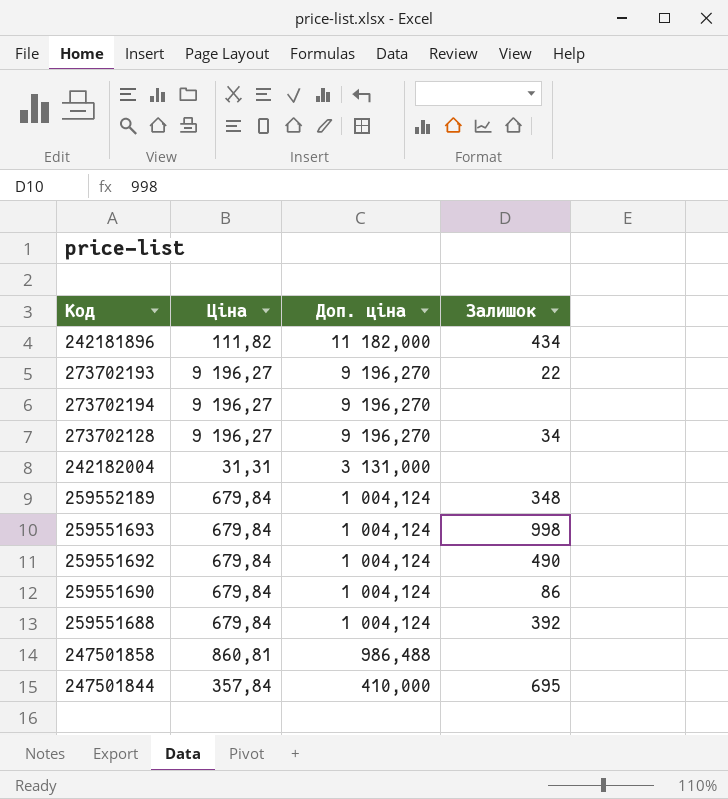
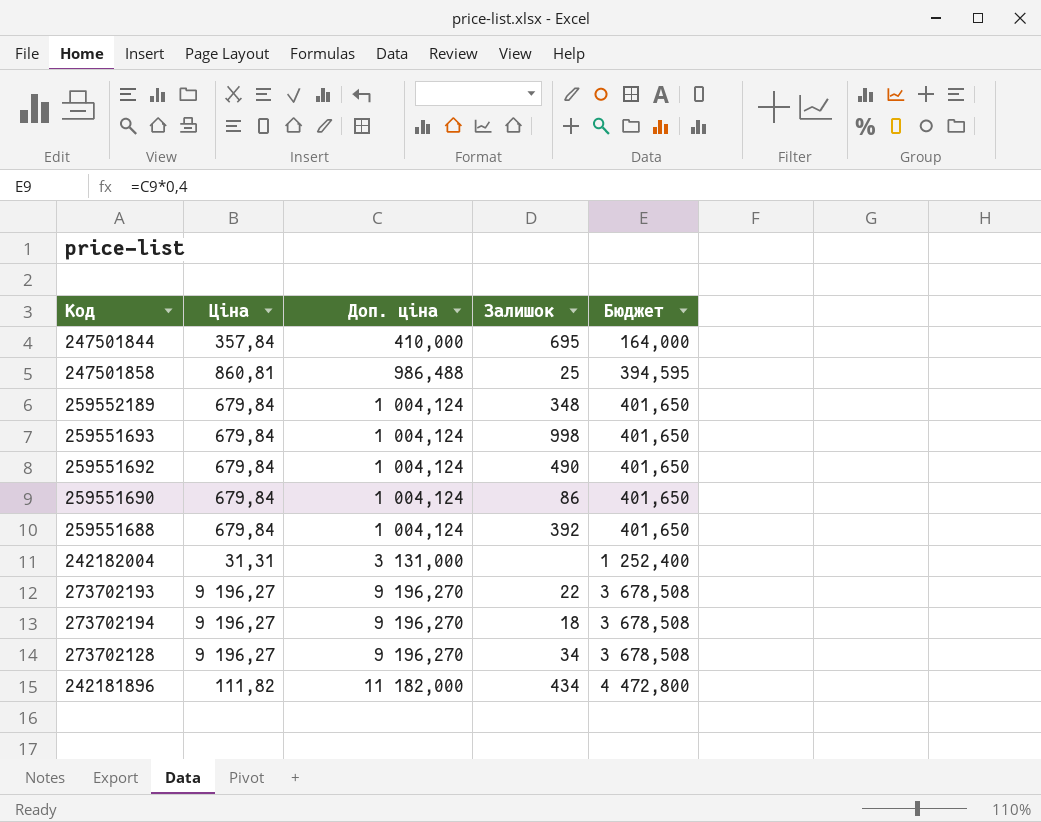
row order: Доп. ціна descending -> Доп. ціна ascending
column Бюджет | formula: none -> [Доп. ціна] * 0,4
247501858 | Залишок: none -> 25
273702194 | Залишок: none -> 18

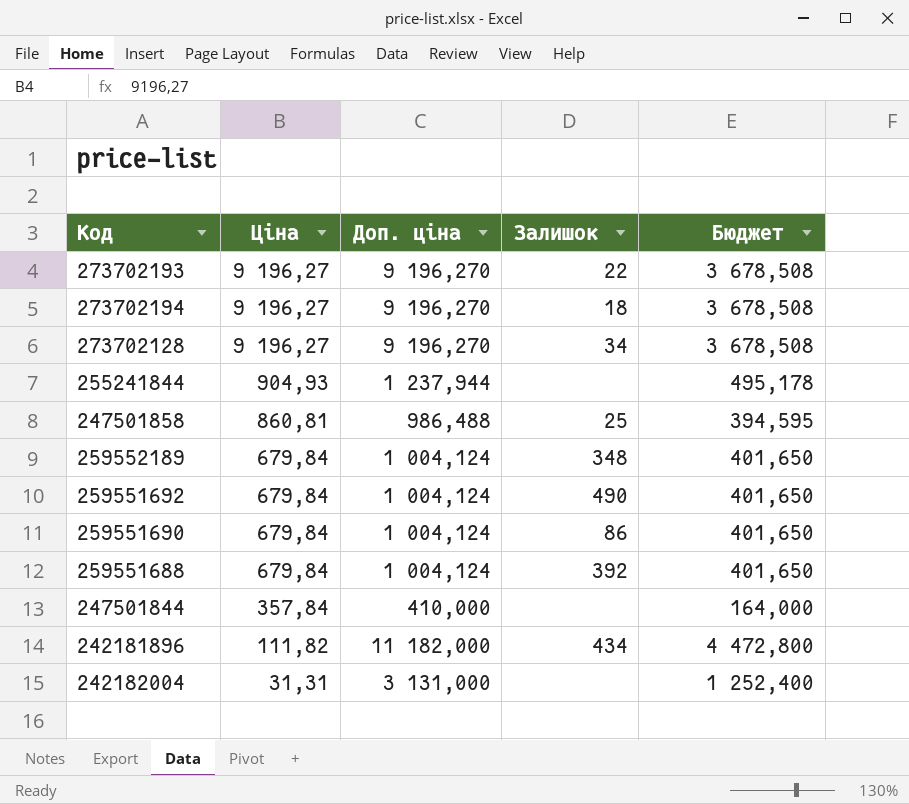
row order: Доп. ціна ascending -> Ціна descending
row 259551693: 679,84 | 1 004,124 | 998 | 401,650 -> none
row 255241844: none -> 904,93 | 1 237,944 | none | 495,178
247501844 | Залишок: 695 -> none

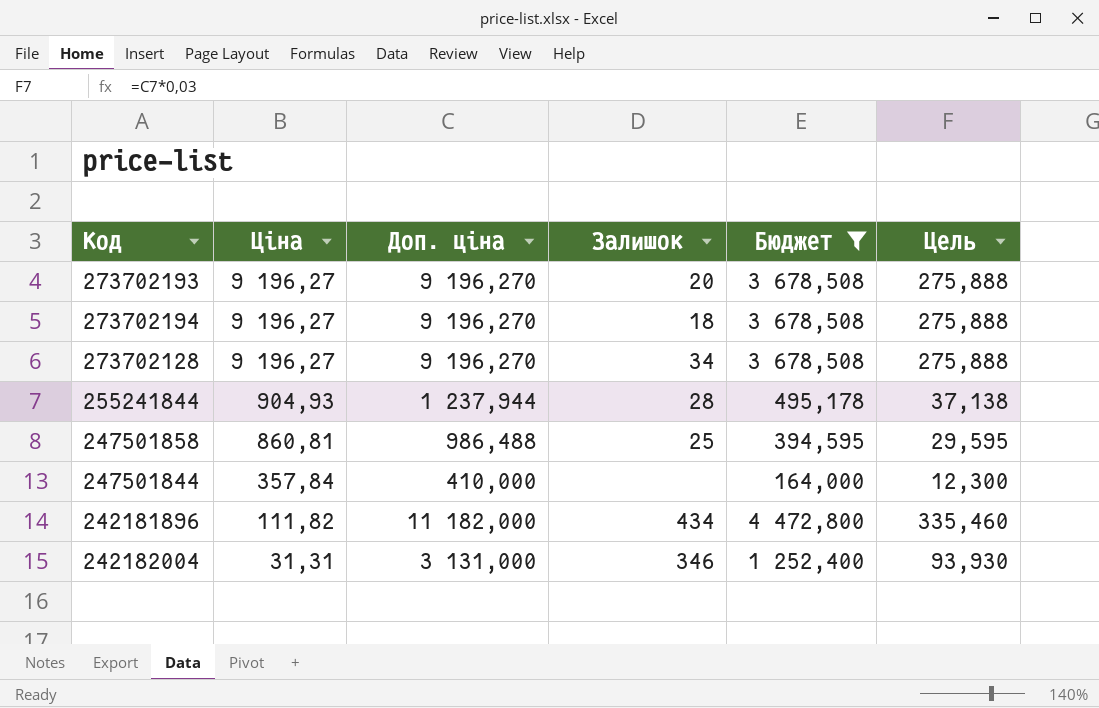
filter: none -> Бюджет != 401,650
column Цель | formula: none -> [Доп. ціна] * 0,03
273702193 | Залишок: 22 -> 20
255241844 | Залишок: none -> 28
242182004 | Залишок: none -> 346

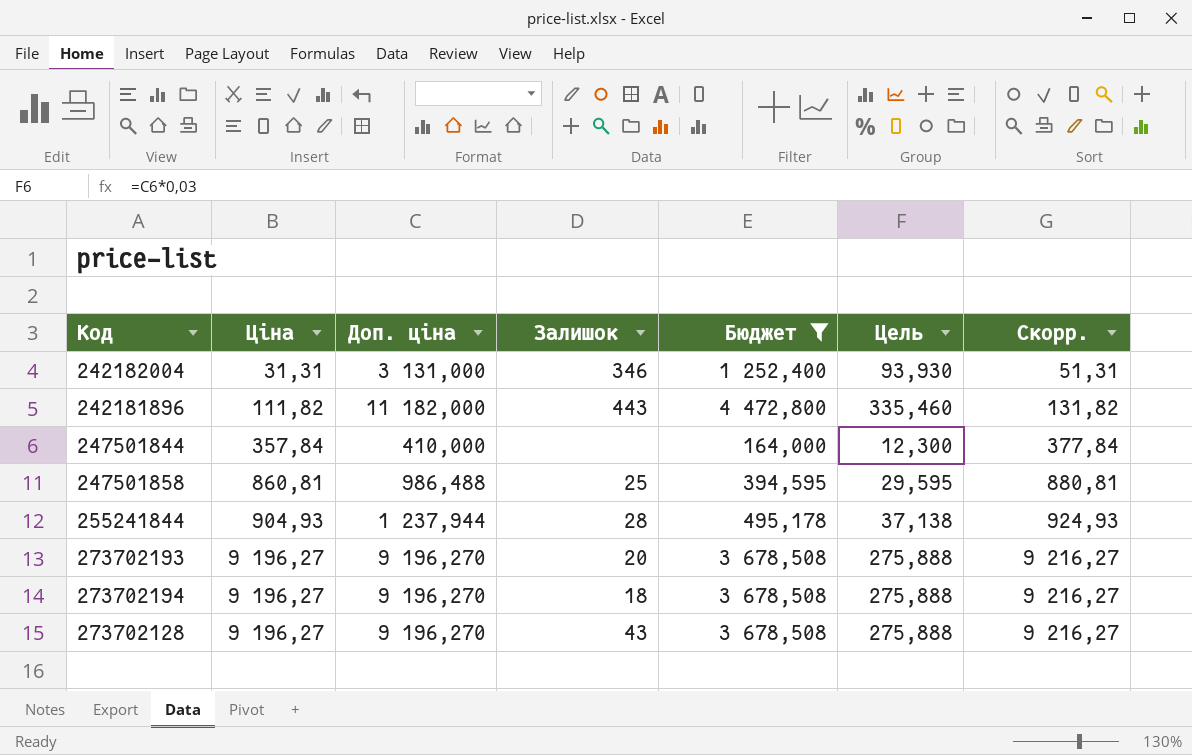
row order: Ціна descending -> Ціна ascending
column Скорр. | formula: none -> [Ціна] + 20
242181896 | Залишок: 434 -> 443
273702128 | Залишок: 34 -> 43

